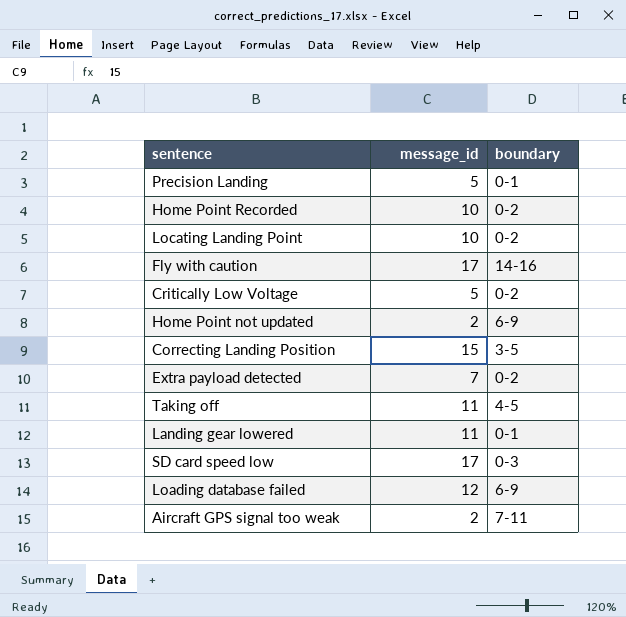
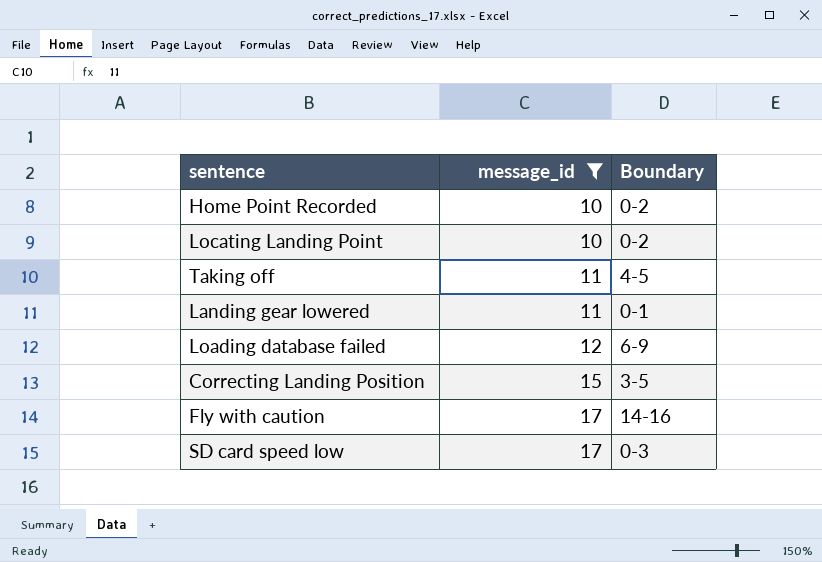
filter: none -> message_id >= 10
row order: none -> message_id ascending
column name: boundary -> Boundary

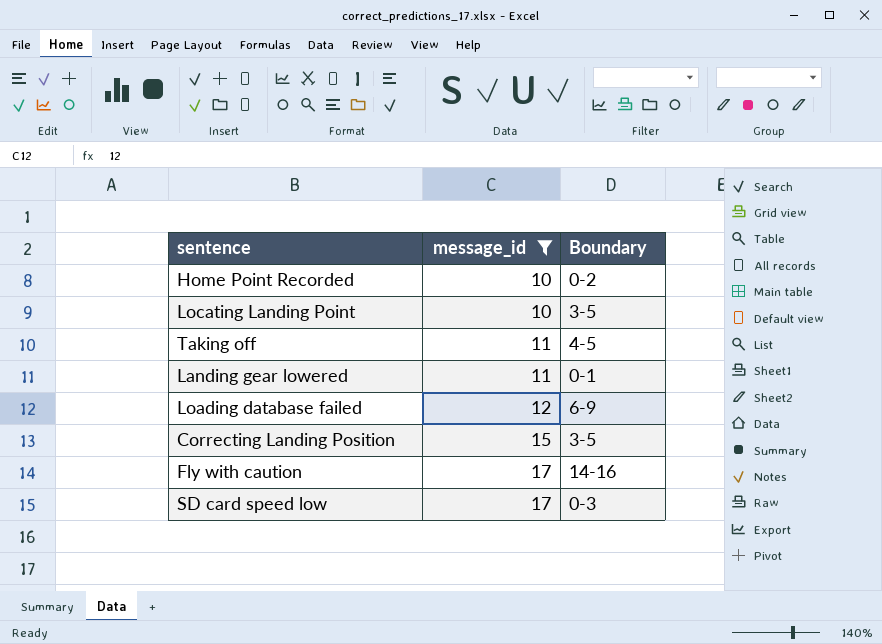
Locating Landing Point | Boundary: 0-2 -> 3-5

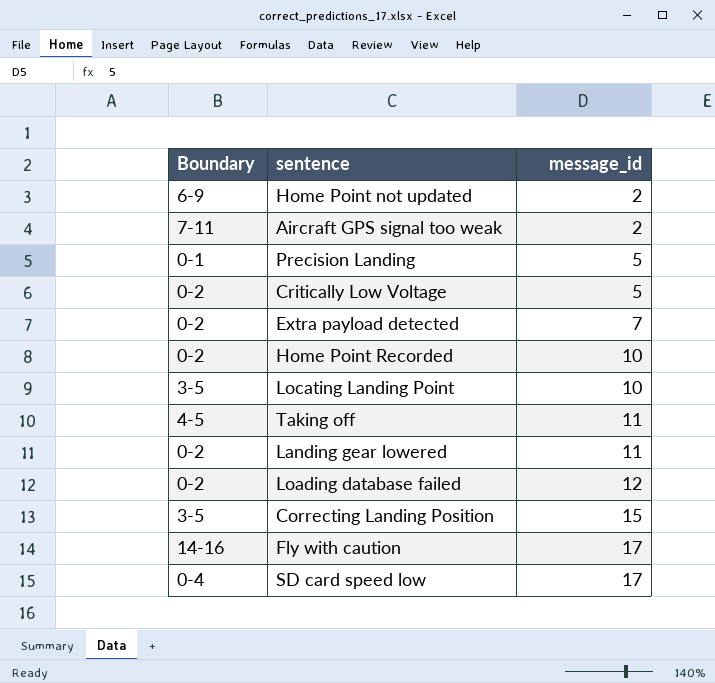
filter: message_id >= 10 -> none
column Boundary | position: 3 -> 1
Landing gear lowered | Boundary: 0-1 -> 0-2
Loading database failed | Boundary: 6-9 -> 0-2
SD card speed low | Boundary: 0-3 -> 0-4

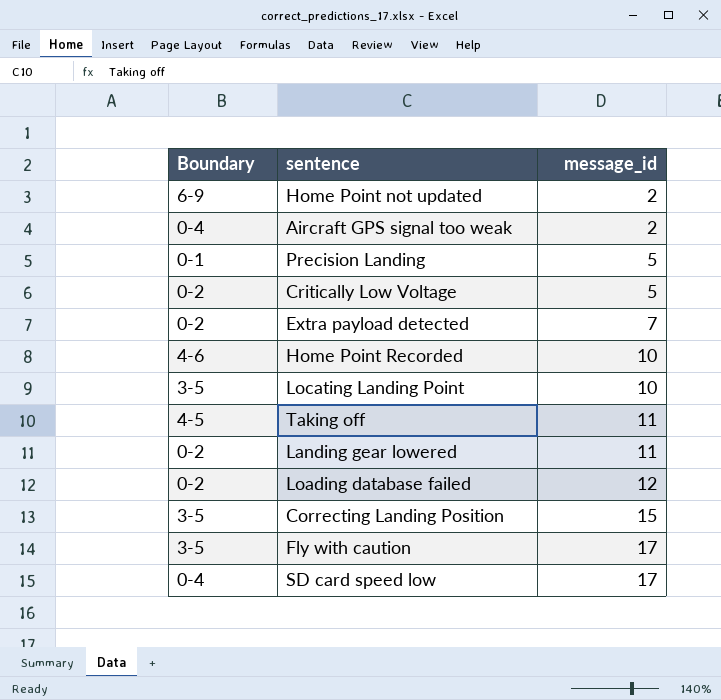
Aircraft GPS signal too weak | Boundary: 7-11 -> 0-4
Home Point Recorded | Boundary: 0-2 -> 4-6
Fly with caution | Boundary: 14-16 -> 3-5

